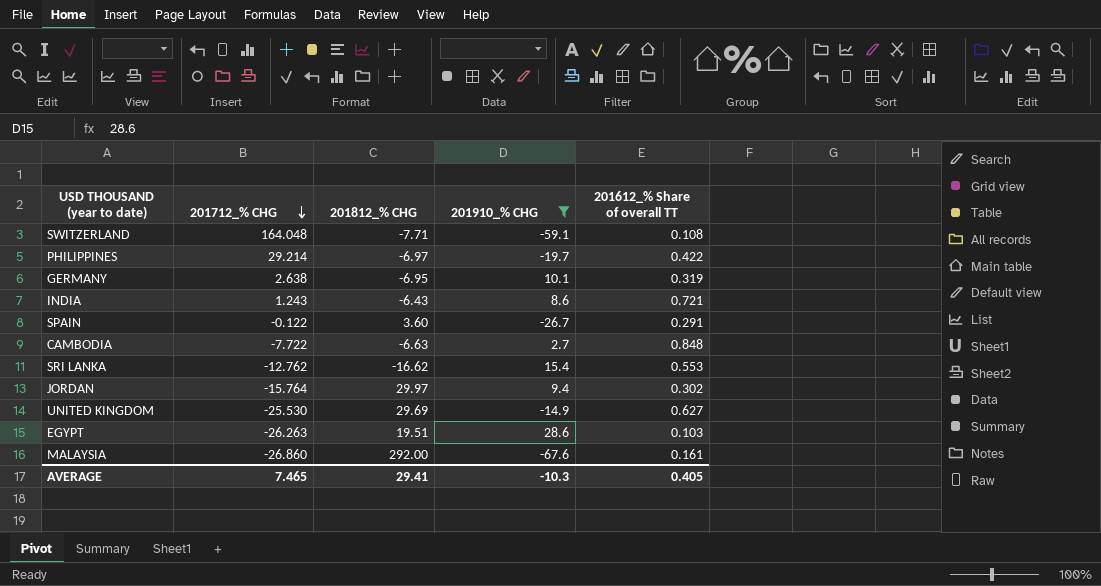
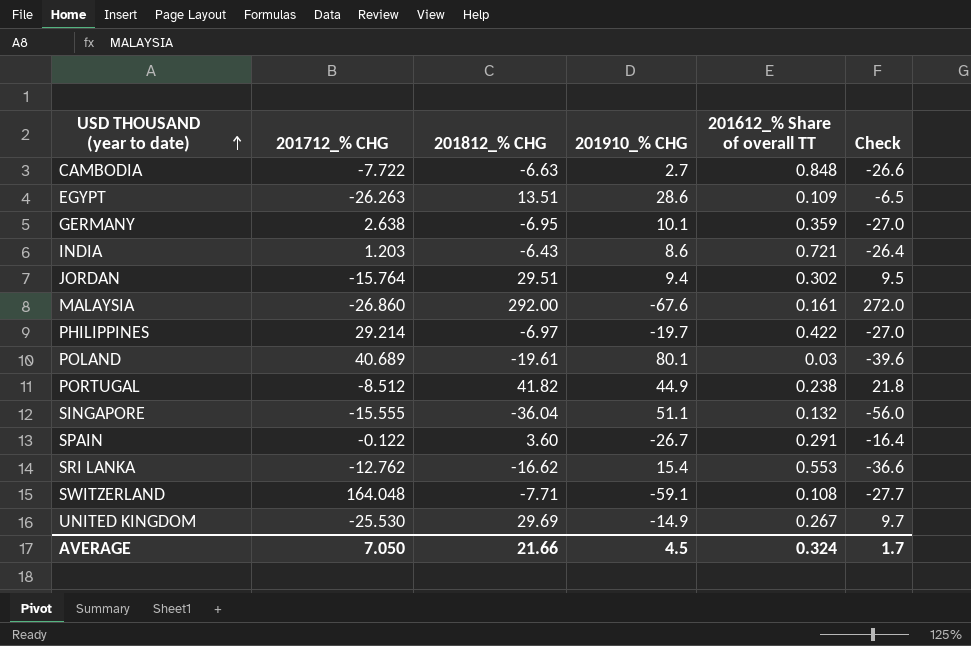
filter: 201910_% CHG <= 28.6 -> none
row order: 201712_% CHG descending -> USD THOUSAND (year to date) ascending
column Check | formula: none -> [201812_% CHG] - 20
EGYPT | 201812_% CHG: 19.51 -> 13.51
EGYPT | 201612_% Share of overall TT: 0.103 -> 0.109
GERMANY | 201612_% Share of overall TT: 0.319 -> 0.359
INDIA | 201712_% CHG: 1.243 -> 1.203
JORDAN | 201812_% CHG: 29.97 -> 29.51
UNITED KINGDOM | 201612_% Share of overall TT: 0.627 -> 0.267
AVERAGE | 201712_% CHG: 7.465 -> 7.050
AVERAGE | 201812_% CHG: 29.41 -> 21.66
AVERAGE | 201910_% CHG: -10.3 -> 4.5
AVERAGE | 201612_% Share of overall TT: 0.405 -> 0.324

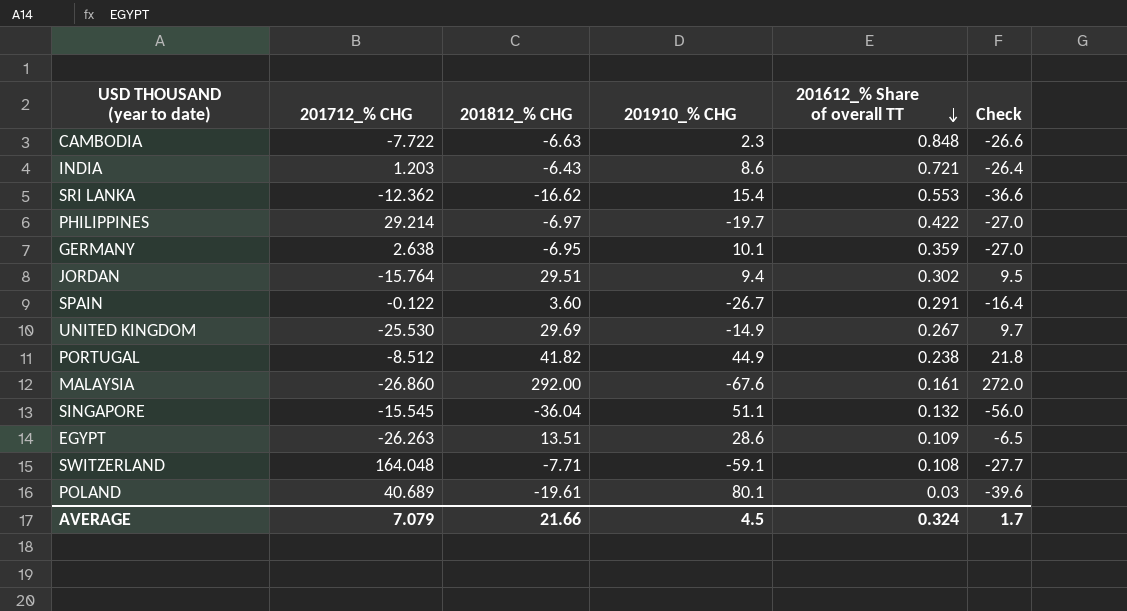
row order: USD THOUSAND (year to date) ascending -> 201612_% Share of overall TT descending
CAMBODIA | 201910_% CHG: 2.7 -> 2.3
SRI LANKA | 201712_% CHG: -12.762 -> -12.362
SINGAPORE | 201712_% CHG: -15.555 -> -15.545
AVERAGE | 201712_% CHG: 7.050 -> 7.079

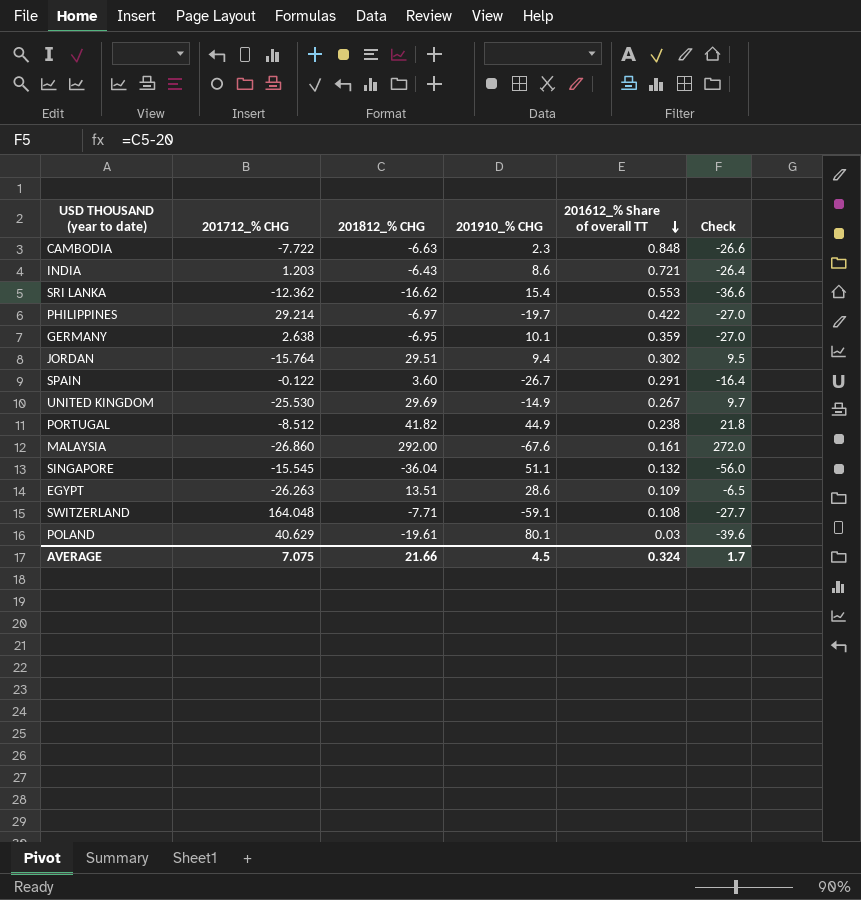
POLAND | 201712_% CHG: 40.689 -> 40.629
AVERAGE | 201712_% CHG: 7.079 -> 7.075

